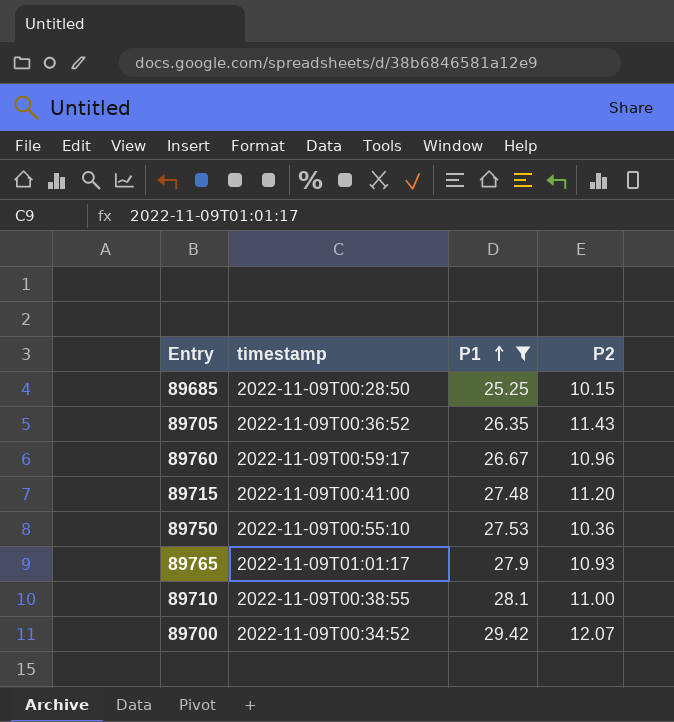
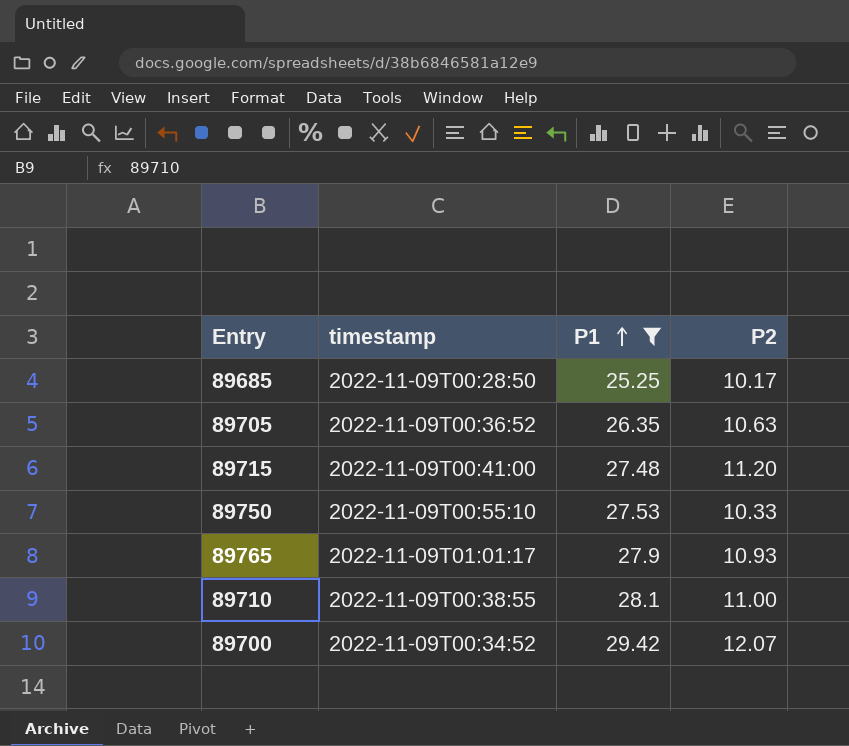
row 89760: 2022-11-09T00:59:17 | 26.67 | 10.96 -> none
89685 | P2: 10.15 -> 10.17
89705 | P2: 11.43 -> 10.63
89750 | P2: 10.36 -> 10.33

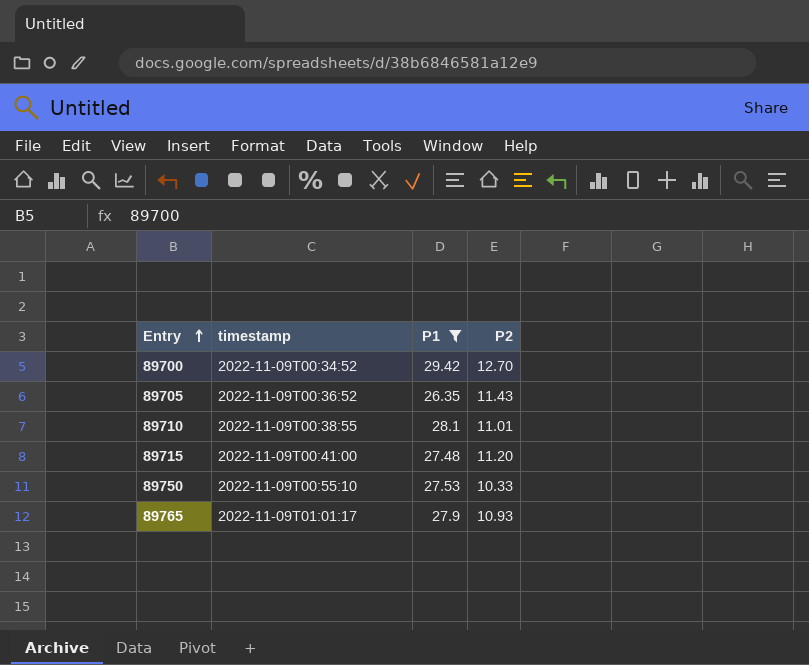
row order: P1 ascending -> Entry ascending
row 89685: 2022-11-09T00:28:50 | 25.25 | 10.17 -> none
89700 | P2: 12.07 -> 12.70
89705 | P2: 10.63 -> 11.43
89710 | P2: 11.00 -> 11.01

